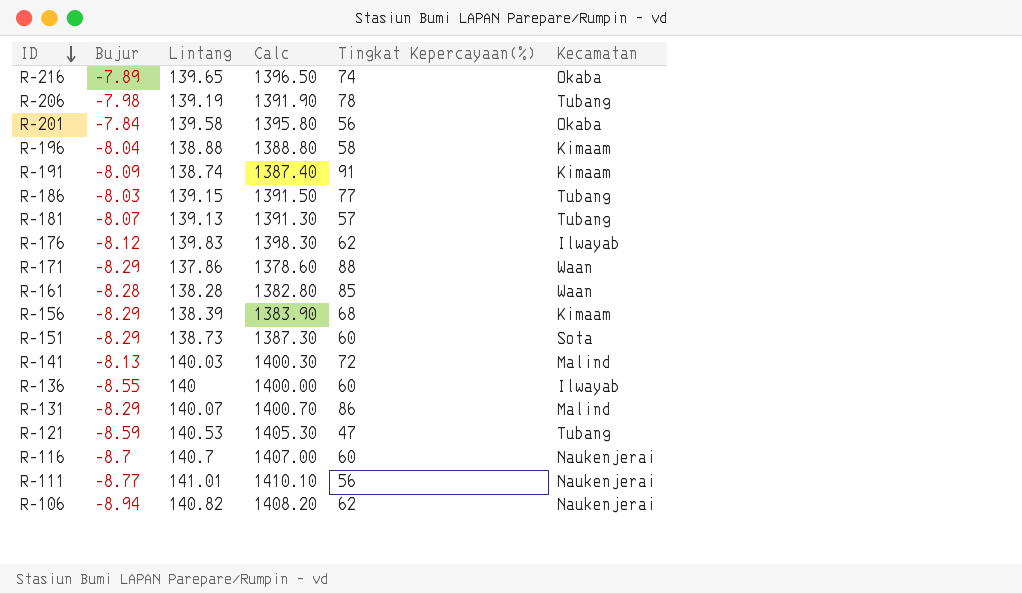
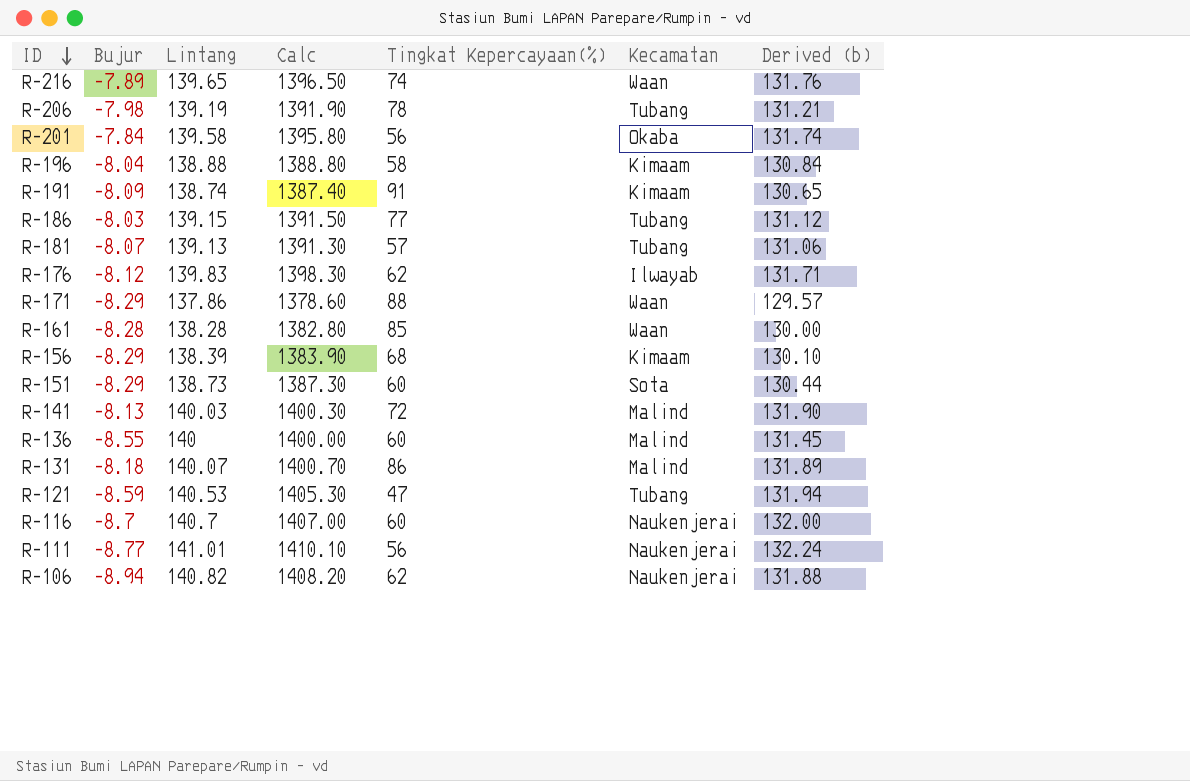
column Derived (b) | formula: none -> [Bujur] + [Lintang]
R-216 | Kecamatan: Okaba -> Waan
R-136 | Kecamatan: Ilwayab -> Malind
R-131 | Bujur: -8.29 -> -8.18

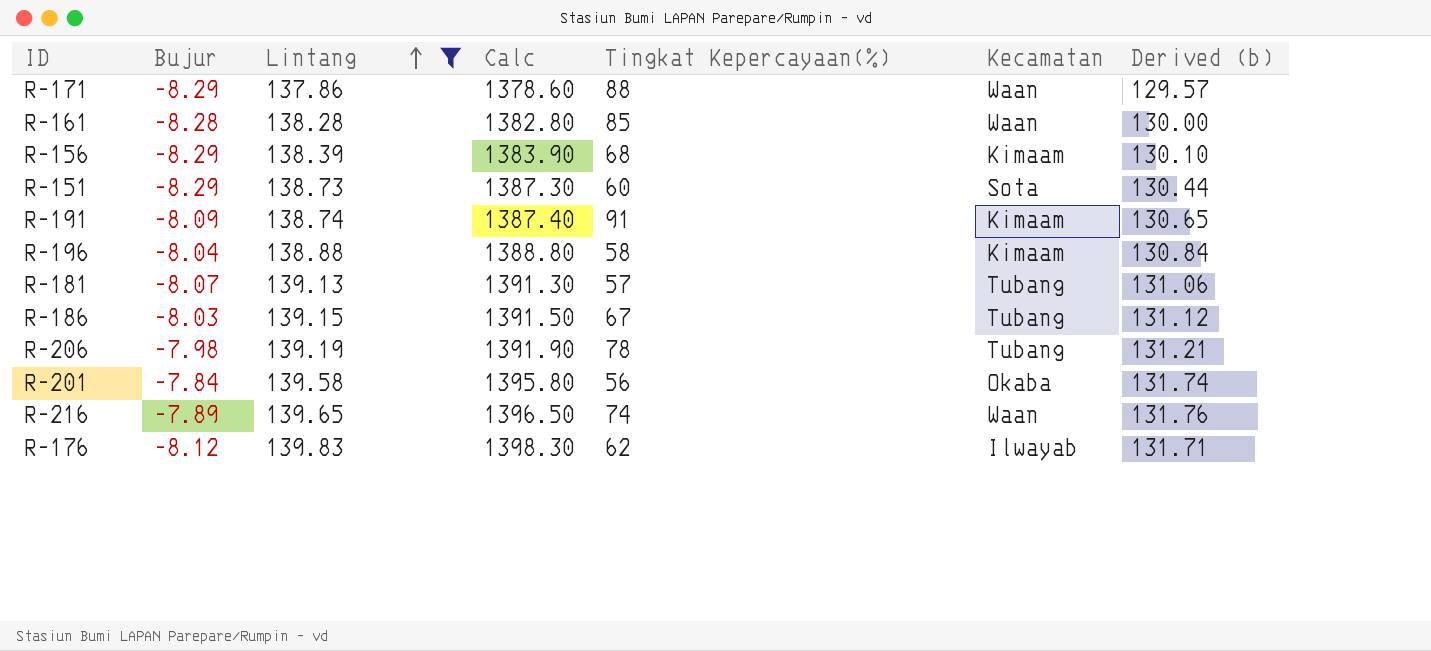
filter: none -> Lintang <= 139.83
row order: ID descending -> Lintang ascending
R-186 | Tingkat Kepercayaan(%): 77 -> 67

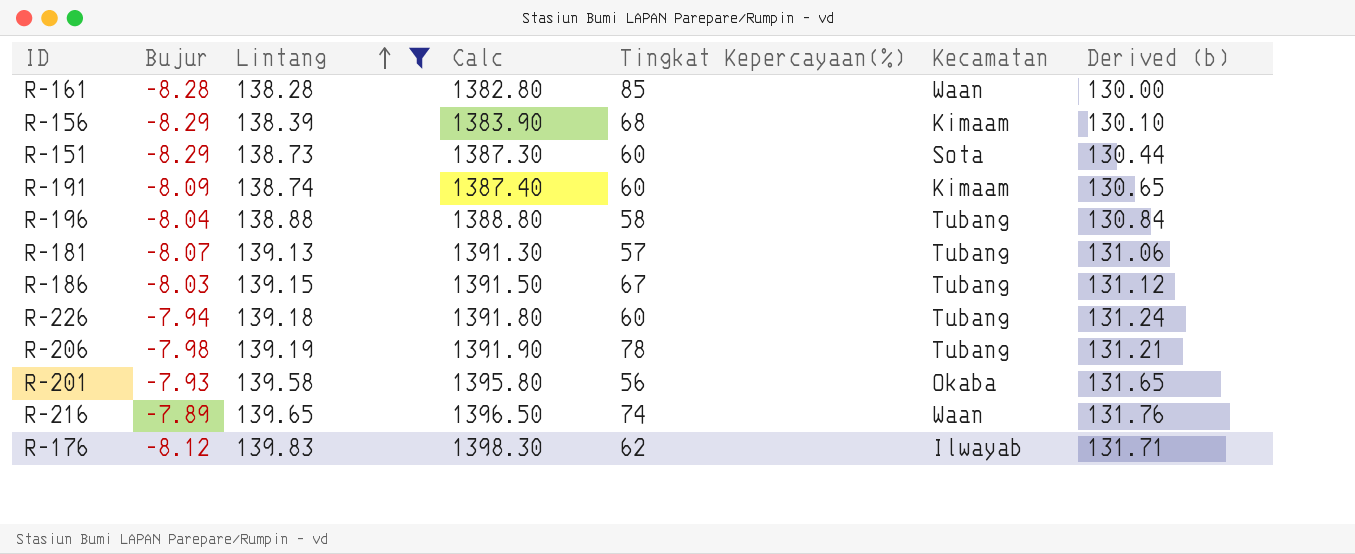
row R-171: -8.29 | 137.86 | 1378.60 | 88 | Waan | 129.57 -> none
R-191 | Tingkat Kepercayaan(%): 91 -> 60
R-196 | Kecamatan: Kimaam -> Tubang
row R-226: none -> -7.94 | 139.18 | 1391.80 | 60 | Tubang | 131.24
R-201 | Bujur: -7.84 -> -7.93
R-201 | Derived (b): 131.74 -> 131.65

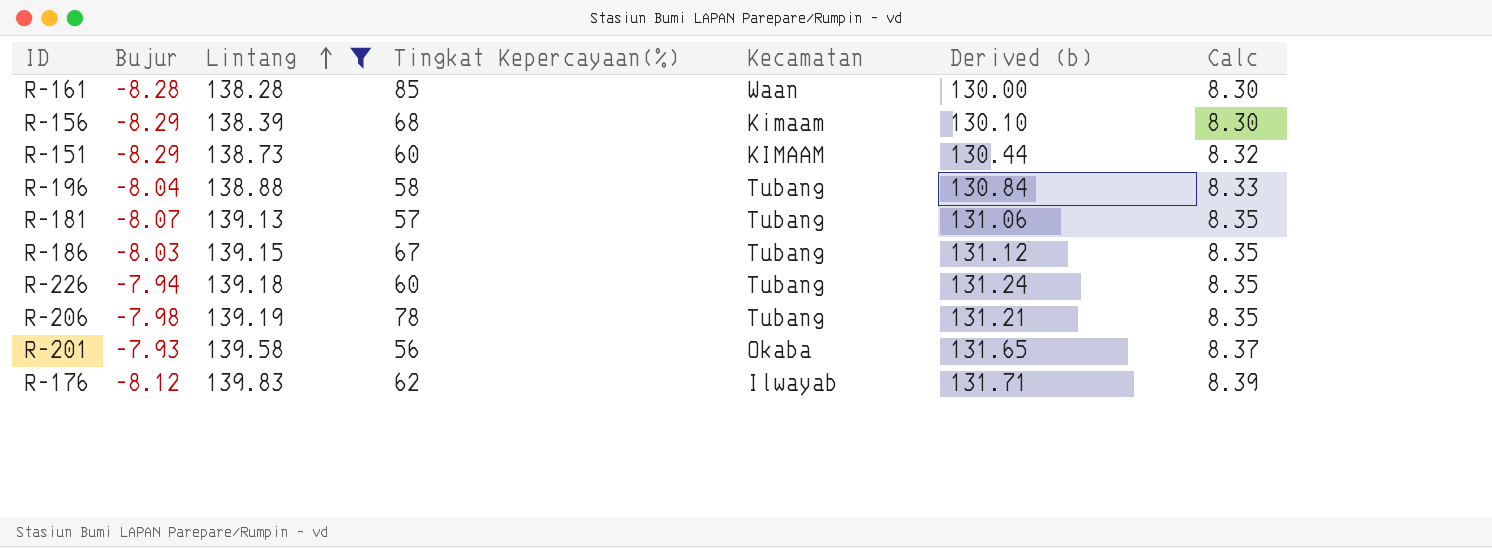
column Calc | formula: [Lintang] * 10 -> [Lintang] * 0.06
column Calc | position: 4 -> 7
row R-191: -8.09 | 138.74 | 1387.40 | 60 | Kimaam | 130.65 -> none
row R-216: -7.89 | 139.65 | 1396.50 | 74 | Waan | 131.76 -> none
R-151 | Kecamatan: Sota -> KIMAAM

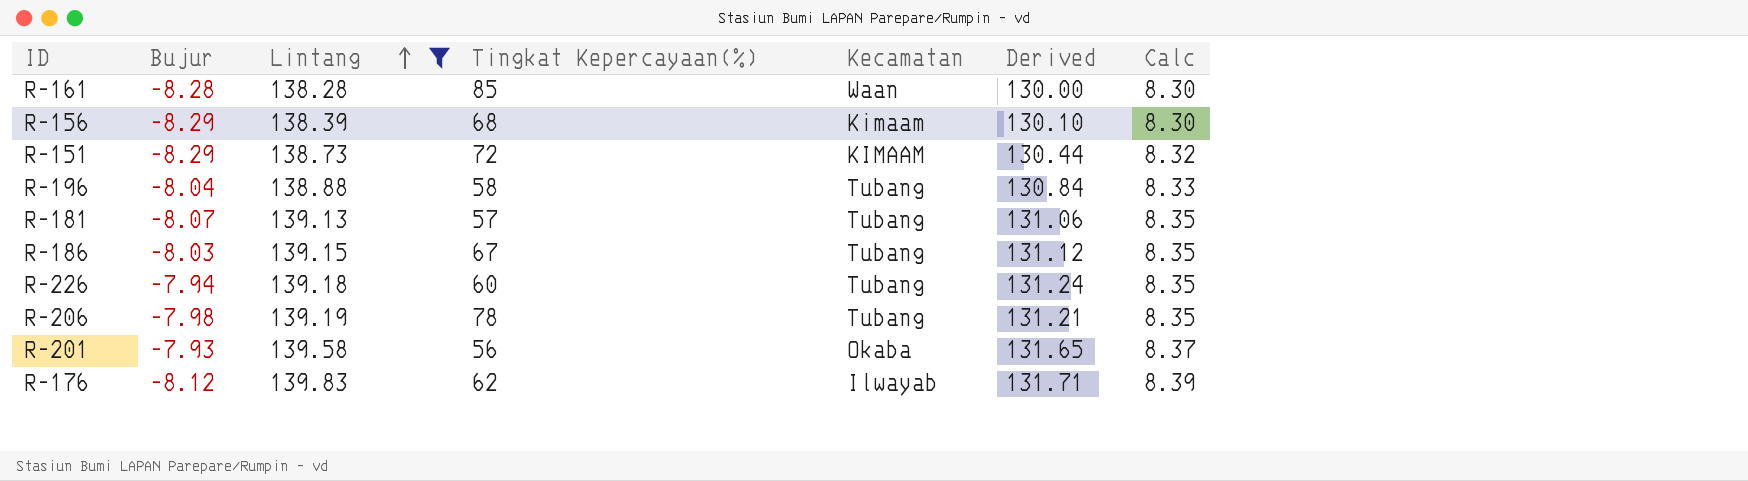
column name: Derived (b) -> Derived
R-151 | Tingkat Kepercayaan(%): 60 -> 72

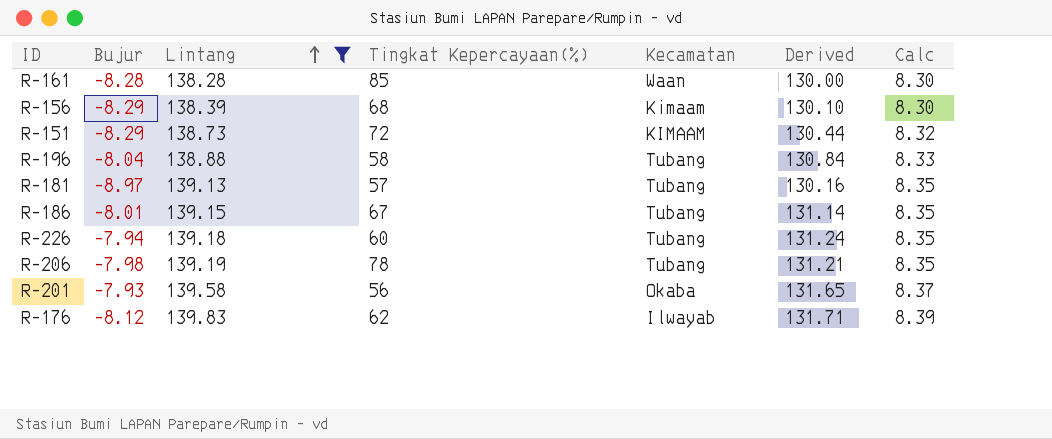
R-181 | Bujur: -8.07 -> -8.97
R-181 | Derived: 131.06 -> 130.16
R-186 | Bujur: -8.03 -> -8.01
R-186 | Derived: 131.12 -> 131.14

